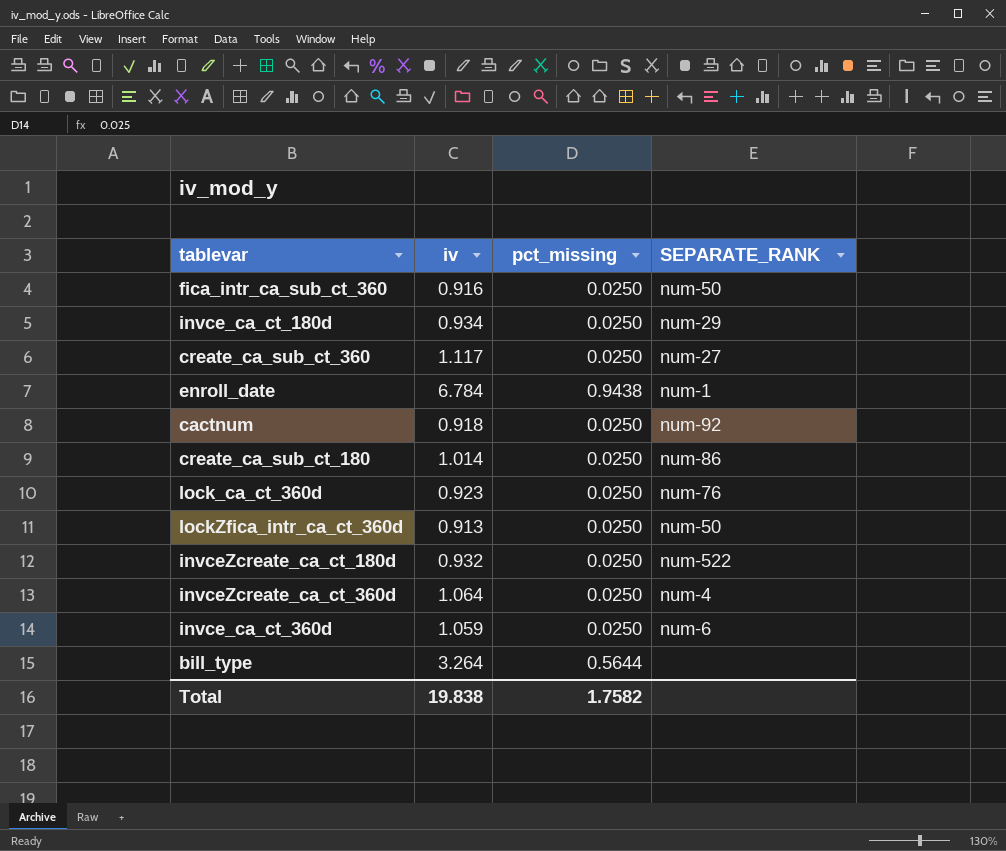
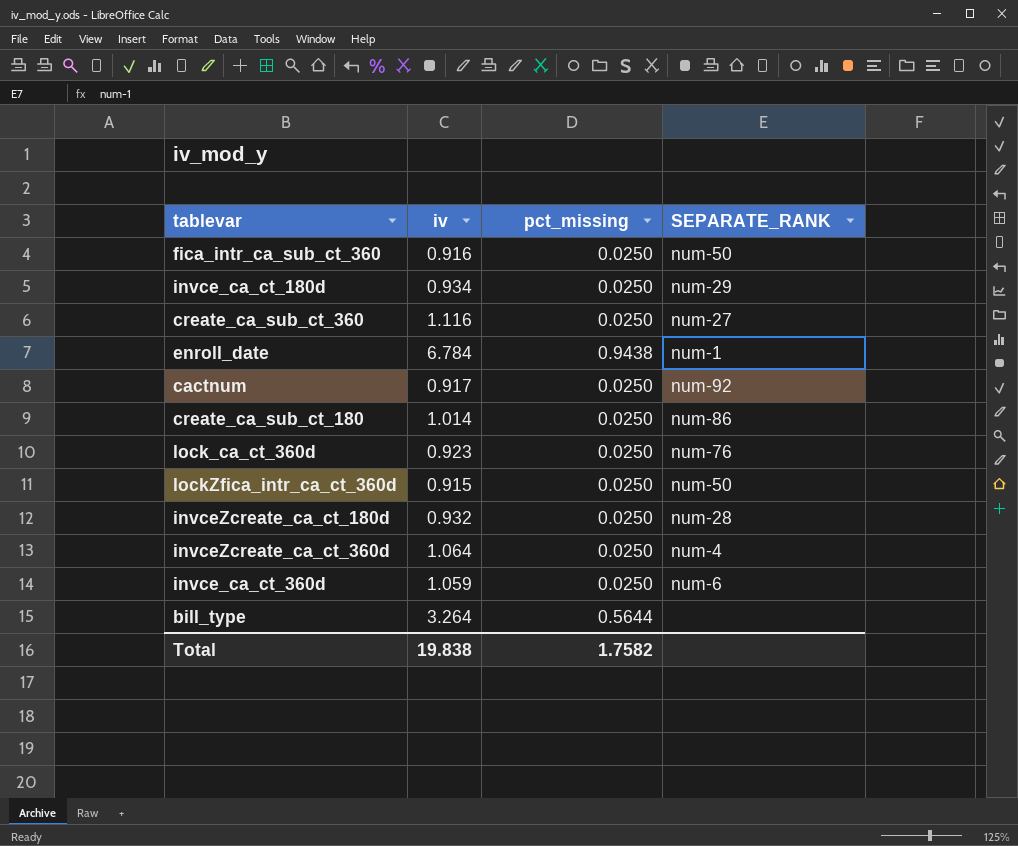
create_ca_sub_ct_360 | iv: 1.117 -> 1.116
cactnum | iv: 0.918 -> 0.917
lockZfica_intr_ca_ct_360d | iv: 0.913 -> 0.915
invceZcreate_ca_ct_180d | SEPARATE_RANK: num-522 -> num-28

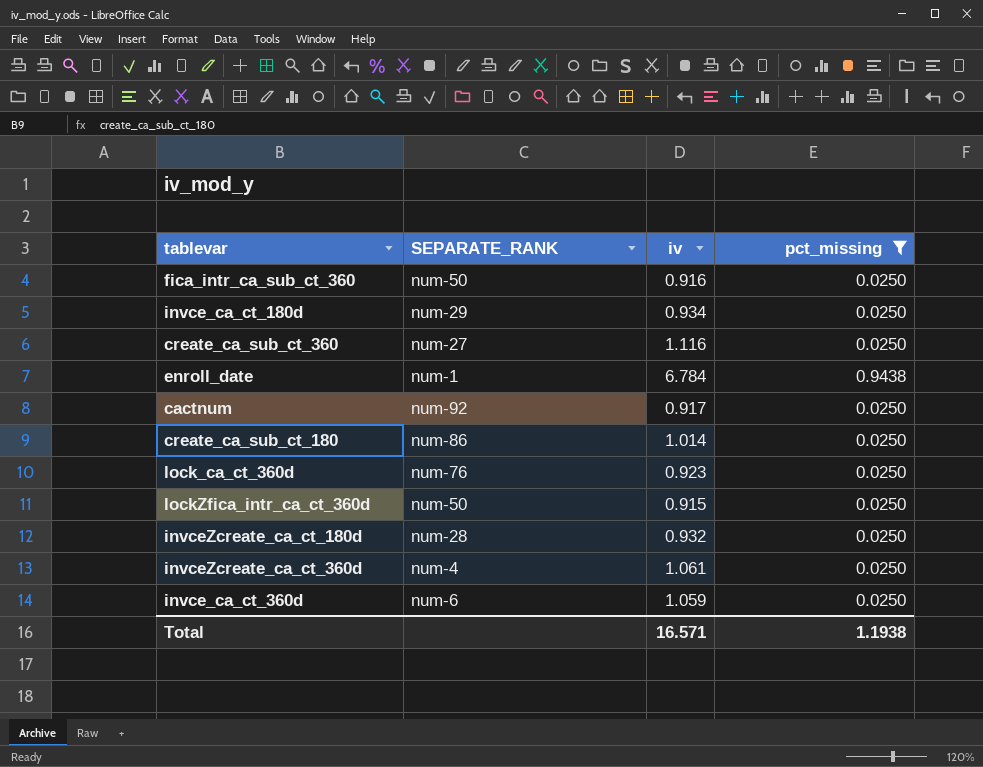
filter: none -> pct_missing != 0.5644
column SEPARATE_RANK | position: 4 -> 2
invceZcreate_ca_ct_360d | iv: 1.064 -> 1.061
Total | iv: 19.838 -> 16.571
Total | pct_missing: 1.7582 -> 1.1938

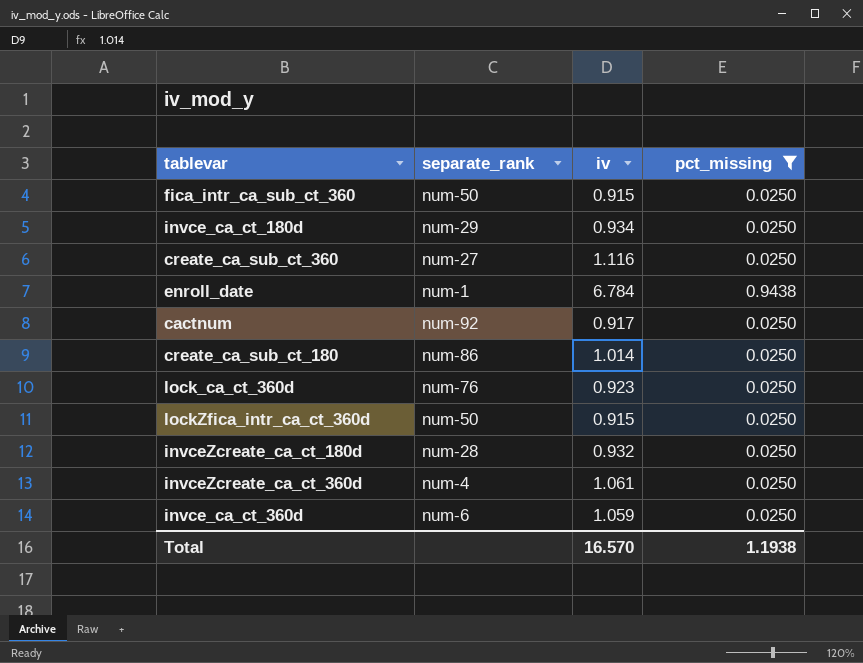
column name: SEPARATE_RANK -> separate_rank
fica_intr_ca_sub_ct_360 | iv: 0.916 -> 0.915
Total | iv: 16.571 -> 16.570

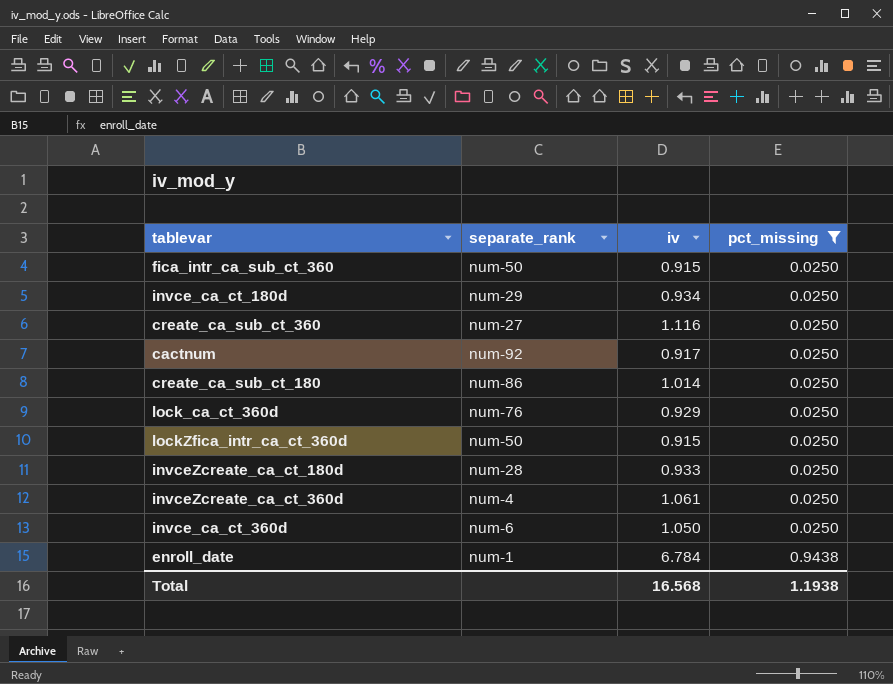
row order: none -> pct_missing ascending
lock_ca_ct_360d | iv: 0.923 -> 0.929
invceZcreate_ca_ct_180d | iv: 0.932 -> 0.933
invce_ca_ct_360d | iv: 1.059 -> 1.050
Total | iv: 16.570 -> 16.568

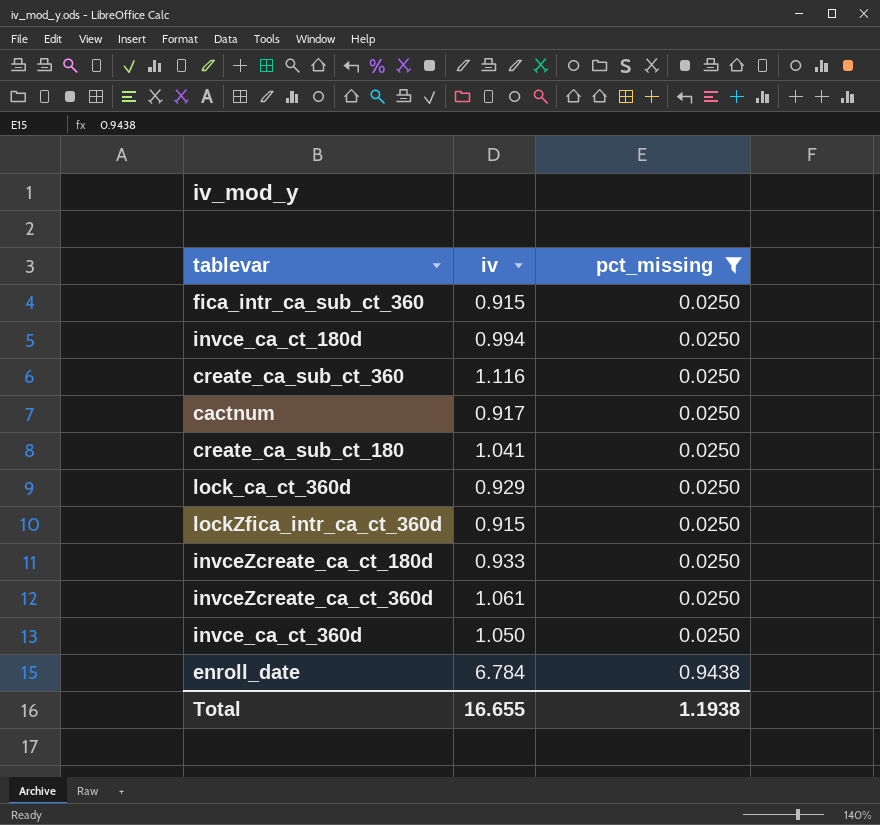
column separate_rank | position: 2 -> none
invce_ca_ct_180d | iv: 0.934 -> 0.994
create_ca_sub_ct_180 | iv: 1.014 -> 1.041
Total | iv: 16.568 -> 16.655

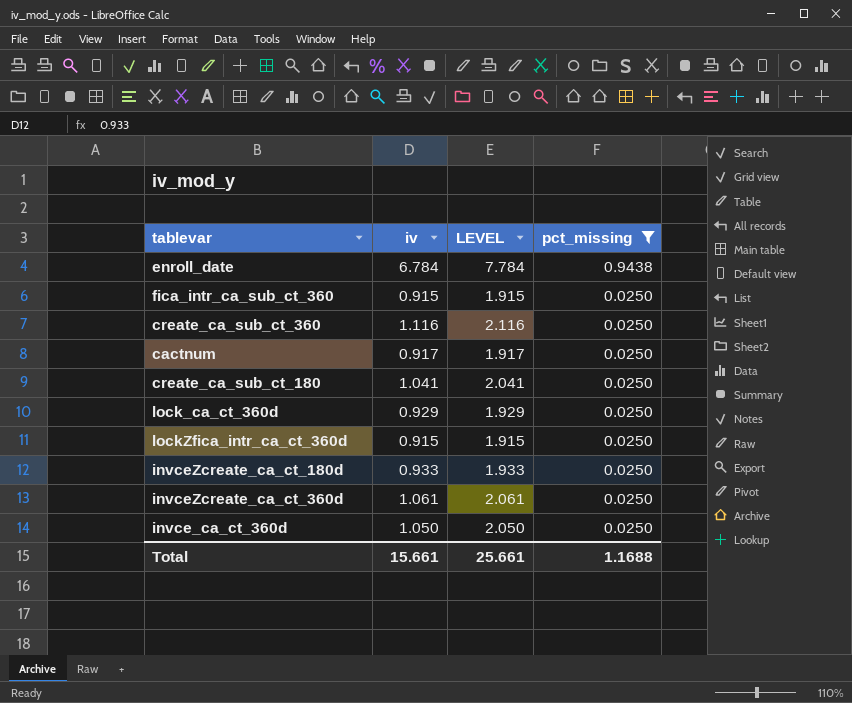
row order: pct_missing ascending -> pct_missing descending
column LEVEL | formula: none -> [iv] + 1
row invce_ca_ct_180d: 0.994 | 0.0250 -> none
Total | iv: 16.655 -> 15.661
Total | pct_missing: 1.1938 -> 1.1688

